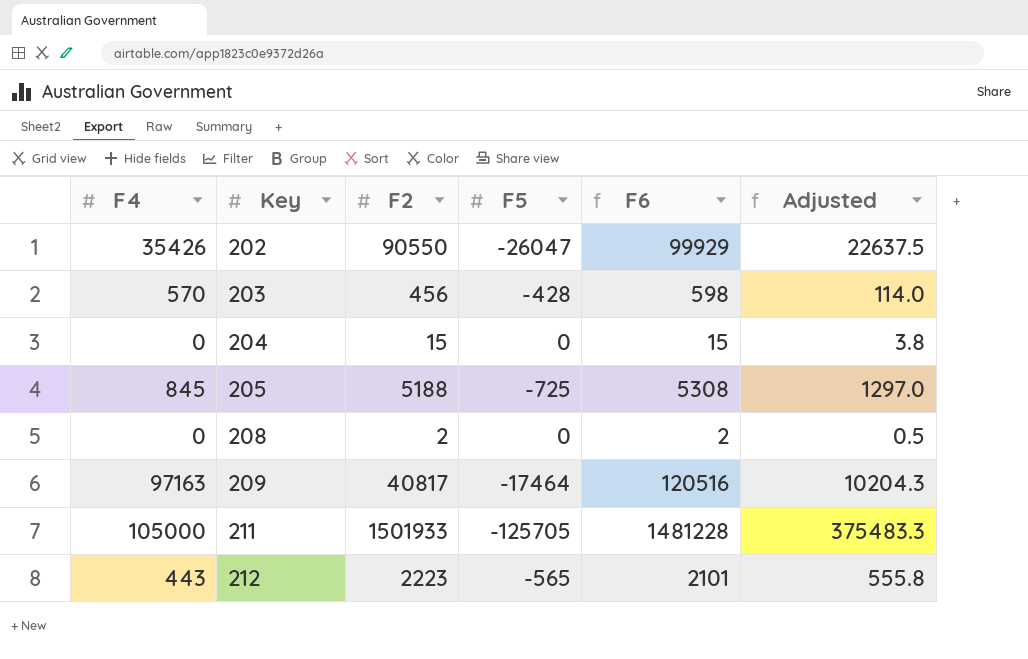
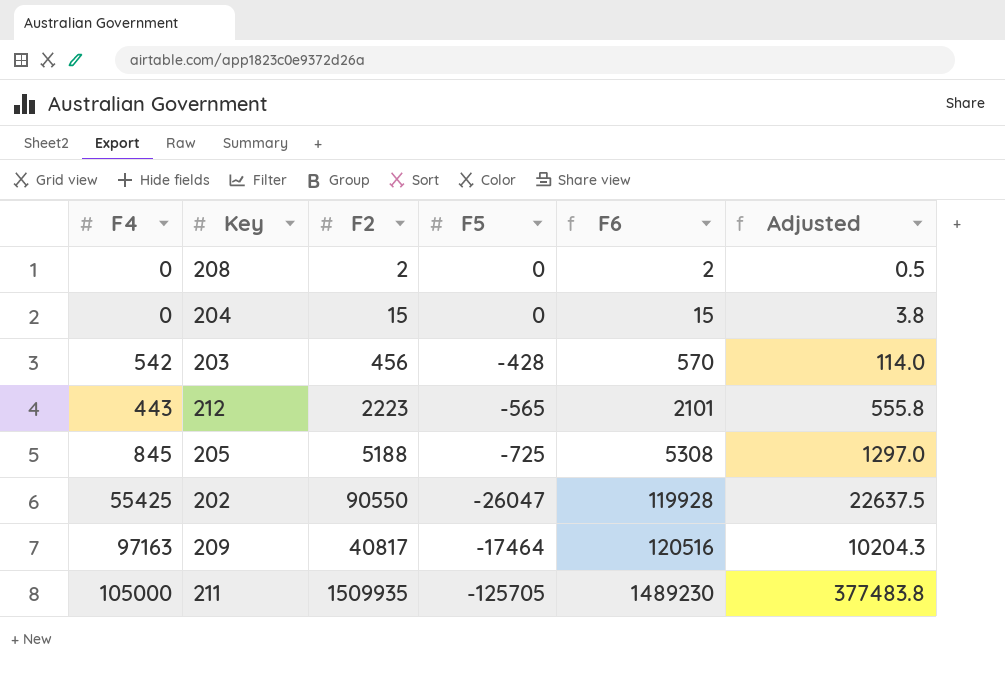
row order: Key ascending -> F6 ascending
203 | F4: 570 -> 542
203 | F6: 598 -> 570
202 | F4: 35426 -> 55425
202 | F6: 99929 -> 119928
211 | F2: 1501933 -> 1509935
211 | F6: 1481228 -> 1489230
211 | Adjusted: 375483.3 -> 377483.8

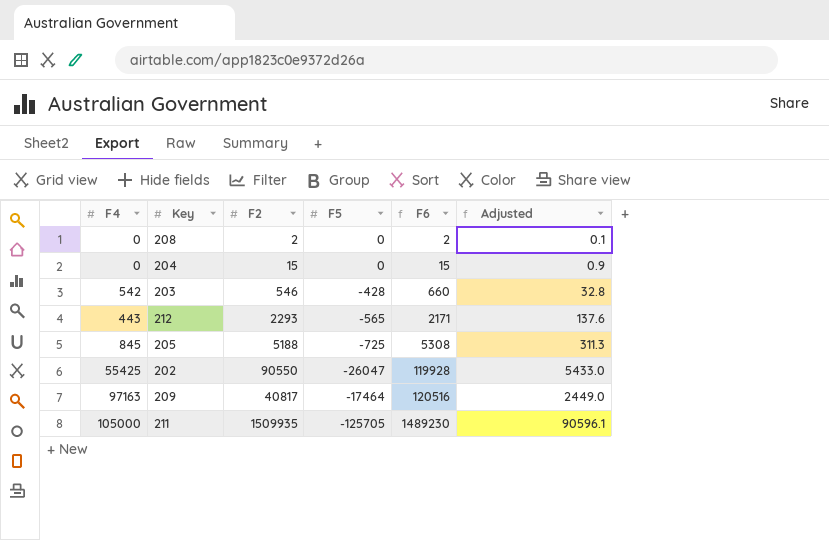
column Adjusted | formula: [F2] * 0.25 -> [F2] * 0.06
203 | F2: 456 -> 546
203 | F6: 570 -> 660
212 | F2: 2223 -> 2293
212 | F6: 2101 -> 2171

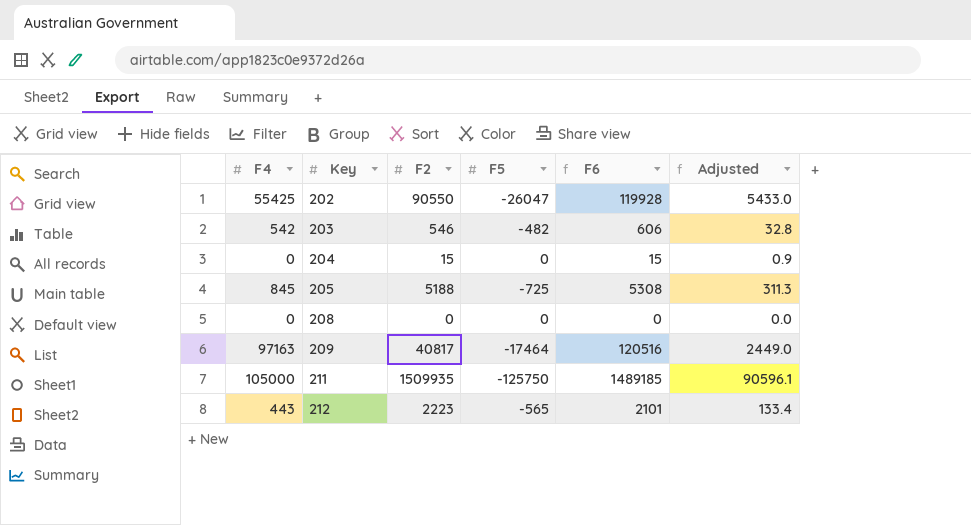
row order: F6 ascending -> Key ascending
203 | F5: -428 -> -482
203 | F6: 660 -> 606
208 | F2: 2 -> 0
208 | F6: 2 -> 0
208 | Adjusted: 0.1 -> 0.0
211 | F5: -125705 -> -125750
211 | F6: 1489230 -> 1489185
212 | F2: 2293 -> 2223
212 | F6: 2171 -> 2101
212 | Adjusted: 137.6 -> 133.4

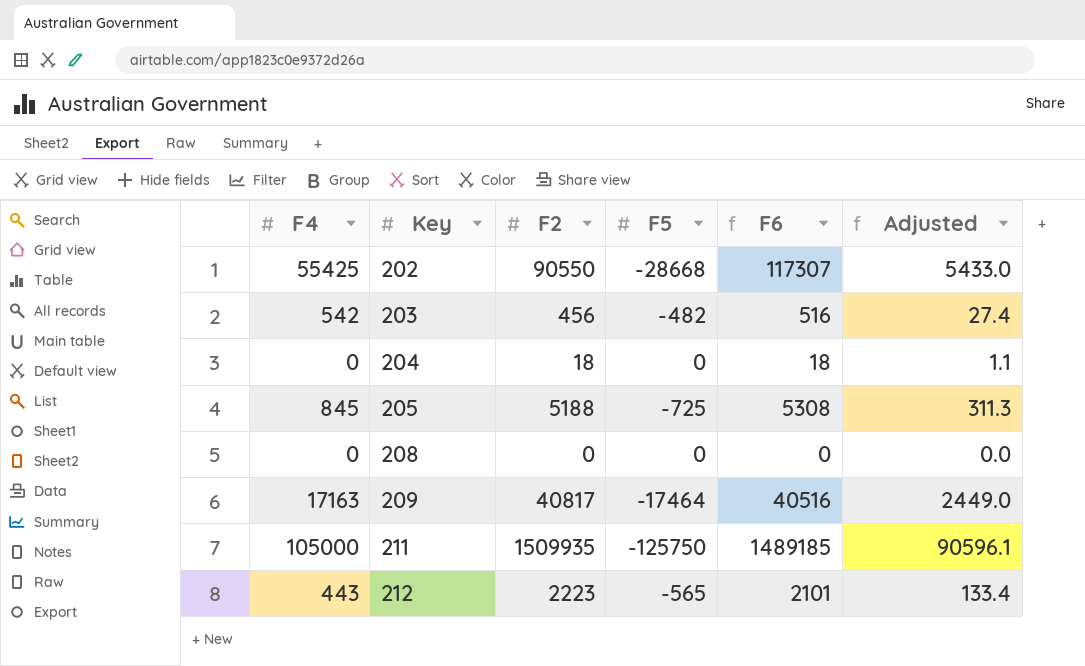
202 | F5: -26047 -> -28668
202 | F6: 119928 -> 117307
203 | F2: 546 -> 456
203 | F6: 606 -> 516
203 | Adjusted: 32.8 -> 27.4
204 | F2: 15 -> 18
204 | F6: 15 -> 18
204 | Adjusted: 0.9 -> 1.1
209 | F4: 97163 -> 17163
209 | F6: 120516 -> 40516

